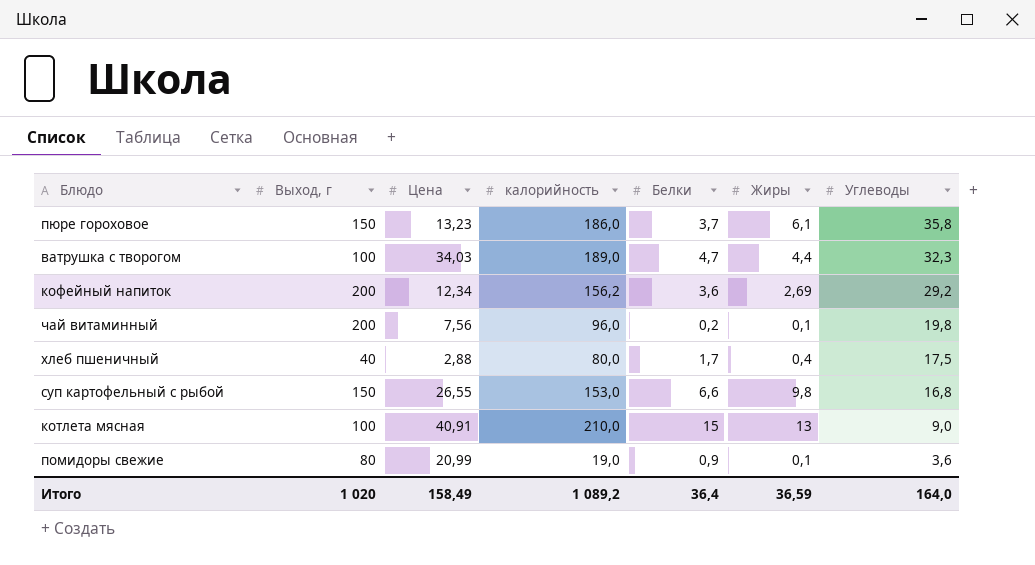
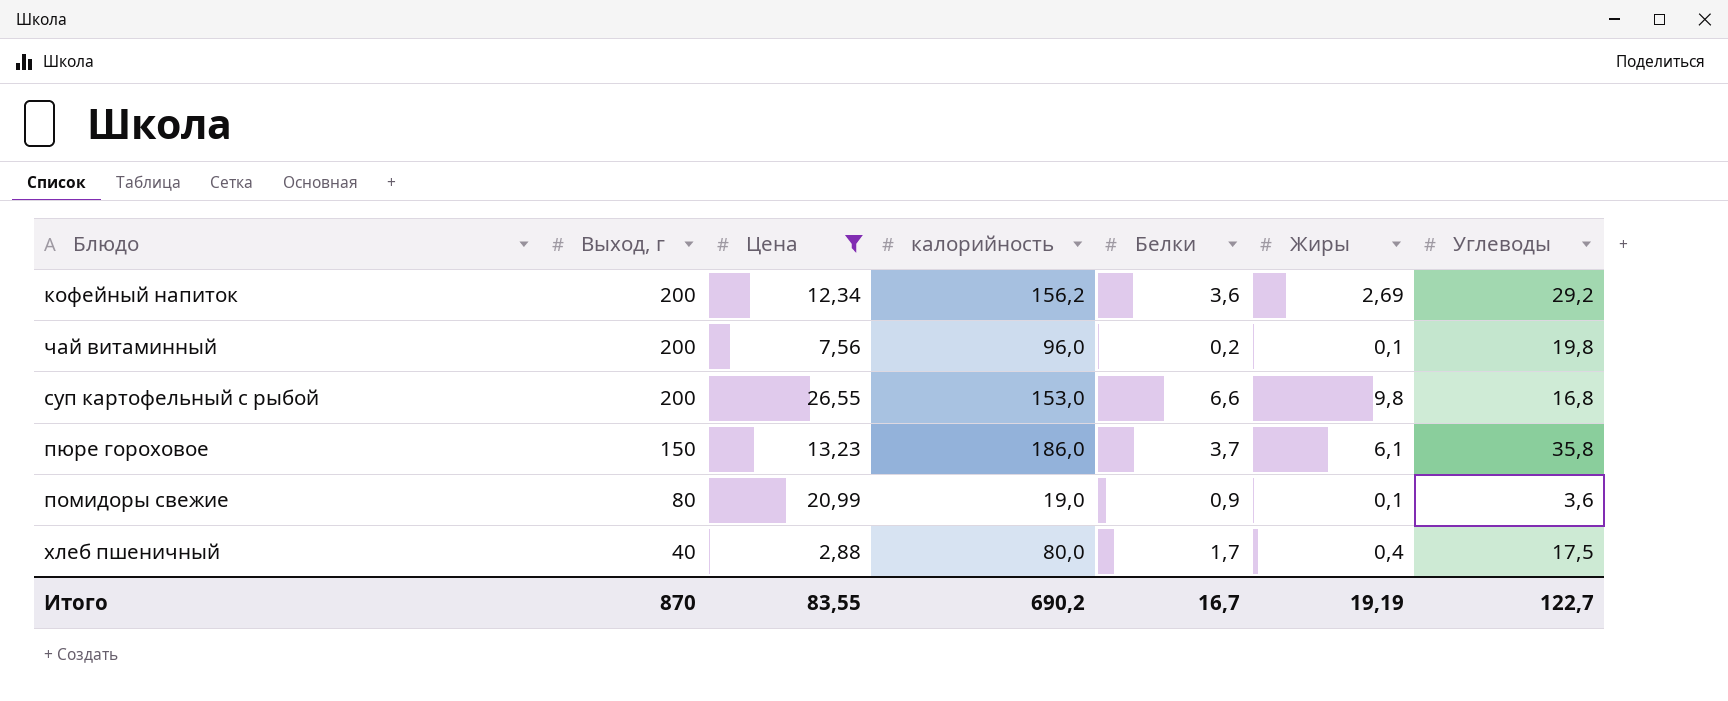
filter: none -> Цена <= 26,55
row order: Углеводы descending -> Выход, г descending
суп картофельный с рыбой | Выход, г: 150 -> 200
Итого | Выход, г: 1 020 -> 870
Итого | Цена: 158,49 -> 83,55
Итого | калорийность: 1 089,2 -> 690,2
Итого | Белки: 36,4 -> 16,7
Итого | Жиры: 36,59 -> 19,19
Итого | Углеводы: 164,0 -> 122,7

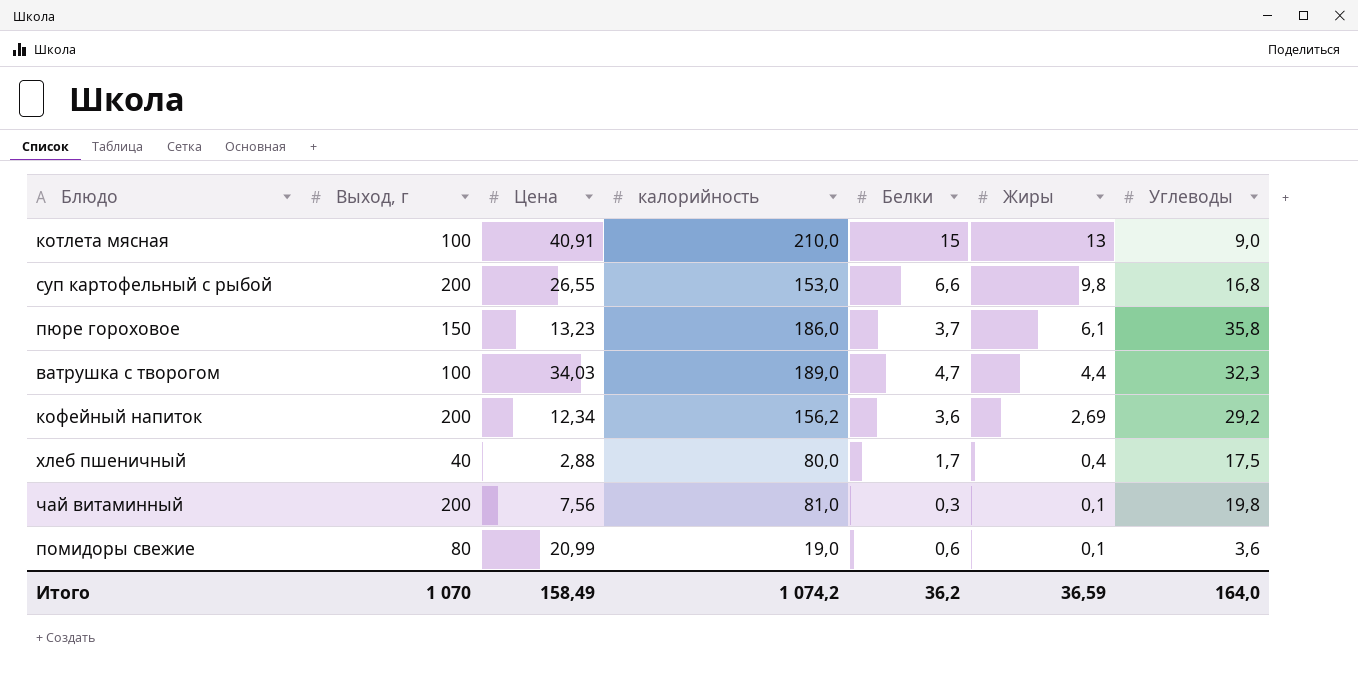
filter: Цена <= 26,55 -> none
row order: Выход, г descending -> Жиры descending
чай витаминный | калорийность: 96,0 -> 81,0
чай витаминный | Белки: 0,2 -> 0,3
помидоры свежие | Белки: 0,9 -> 0,6
Итого | Выход, г: 870 -> 1 070
Итого | Цена: 83,55 -> 158,49
Итого | калорийность: 690,2 -> 1 074,2
Итого | Белки: 16,7 -> 36,2
Итого | Жиры: 19,19 -> 36,59
Итого | Углеводы: 122,7 -> 164,0

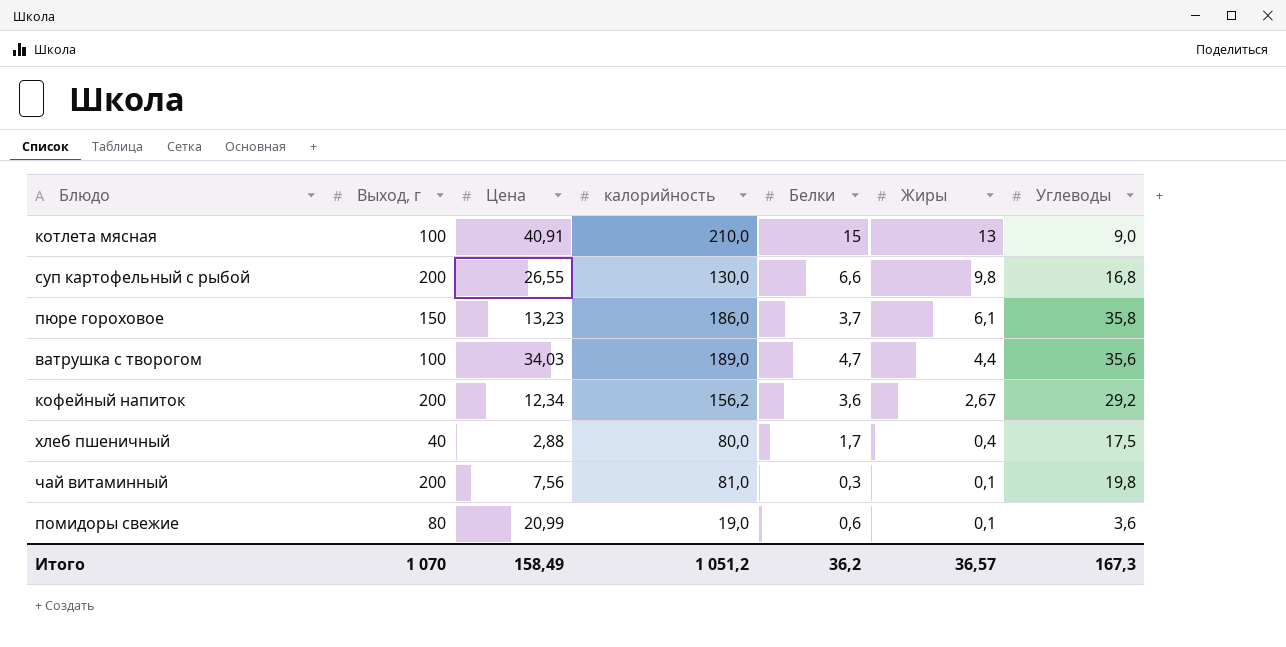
суп картофельный с рыбой | калорийность: 153,0 -> 130,0
ватрушка с творогом | Углеводы: 32,3 -> 35,6
кофейный напиток | Жиры: 2,69 -> 2,67
Итого | калорийность: 1 074,2 -> 1 051,2
Итого | Жиры: 36,59 -> 36,57
Итого | Углеводы: 164,0 -> 167,3

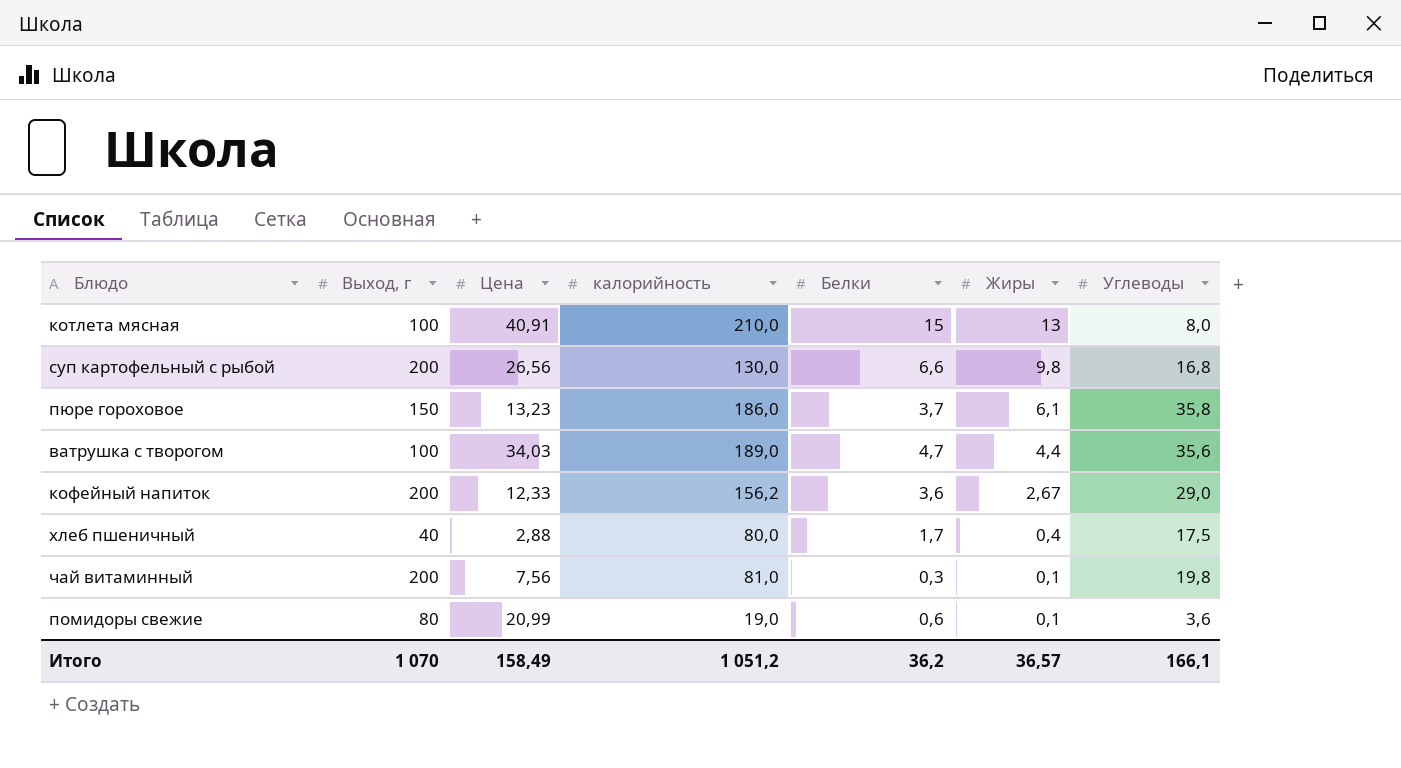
котлета мясная | Углеводы: 9,0 -> 8,0
суп картофельный с рыбой | Цена: 26,55 -> 26,56
кофейный напиток | Цена: 12,34 -> 12,33
кофейный напиток | Углеводы: 29,2 -> 29,0
Итого | Углеводы: 167,3 -> 166,1

